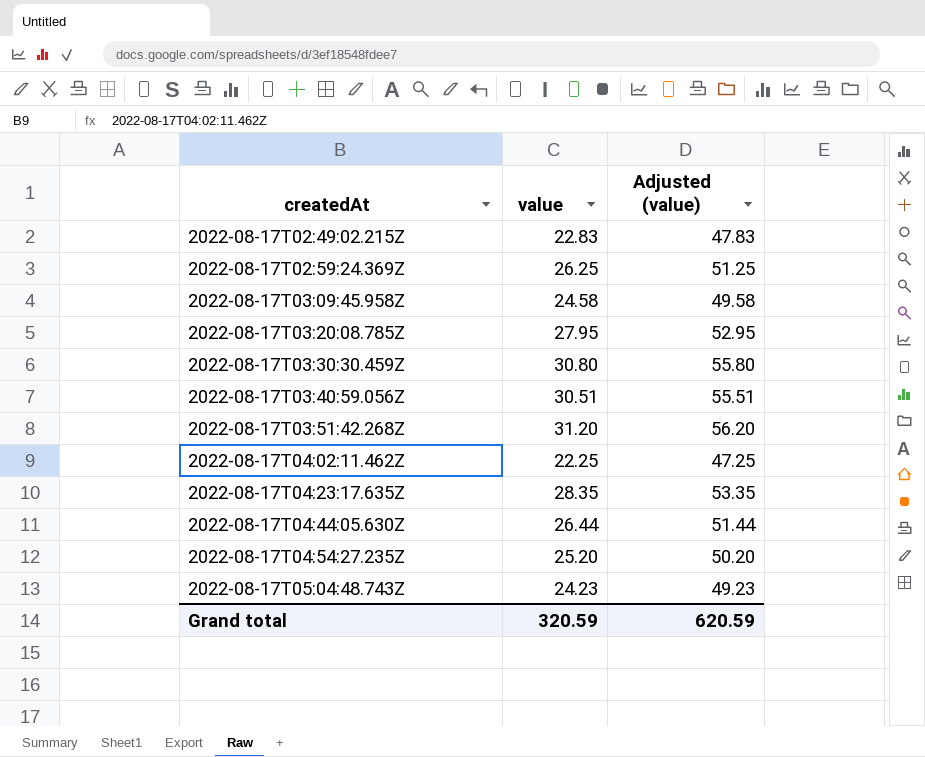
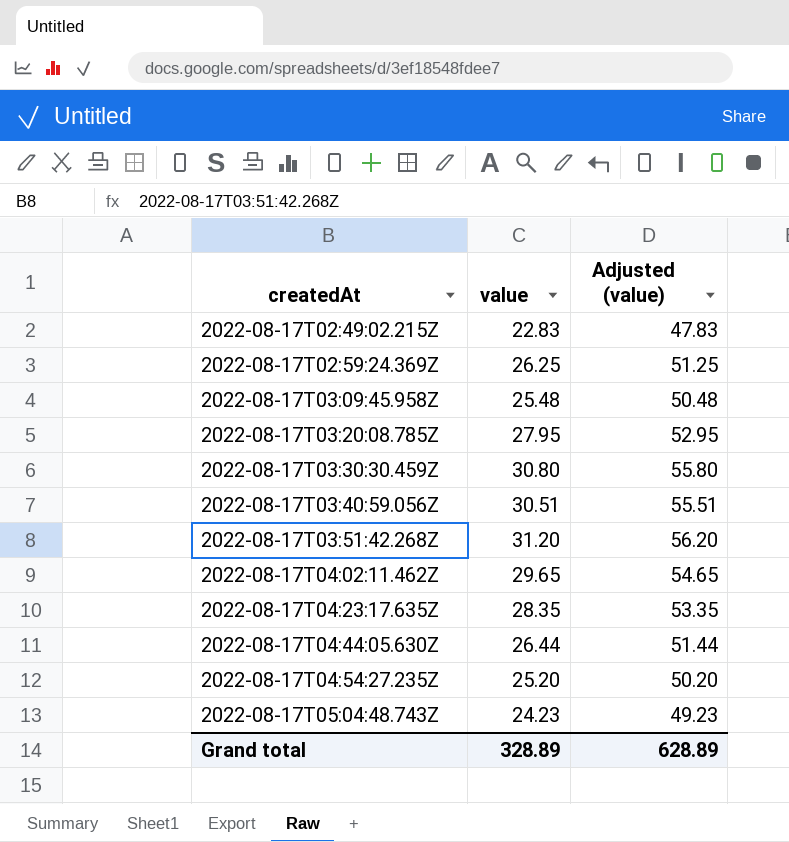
2022-08-17T03:09:45.958Z | value: 24.58 -> 25.48
2022-08-17T03:09:45.958Z | Adjusted (value): 49.58 -> 50.48
2022-08-17T04:02:11.462Z | value: 22.25 -> 29.65
2022-08-17T04:02:11.462Z | Adjusted (value): 47.25 -> 54.65
Grand total | value: 320.59 -> 328.89
Grand total | Adjusted (value): 620.59 -> 628.89

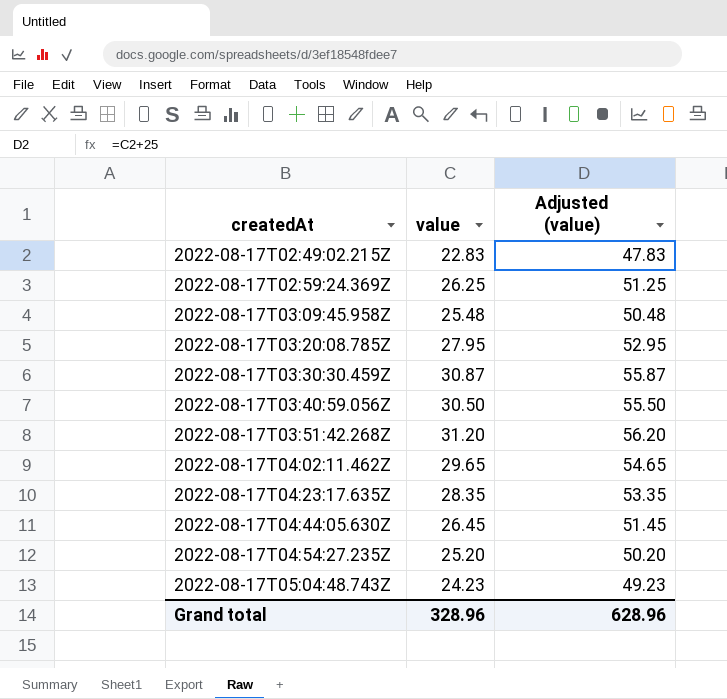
2022-08-17T03:30:30.459Z | value: 30.80 -> 30.87
2022-08-17T03:30:30.459Z | Adjusted (value): 55.80 -> 55.87
2022-08-17T03:40:59.056Z | value: 30.51 -> 30.50
2022-08-17T03:40:59.056Z | Adjusted (value): 55.51 -> 55.50
2022-08-17T04:44:05.630Z | value: 26.44 -> 26.45
2022-08-17T04:44:05.630Z | Adjusted (value): 51.44 -> 51.45
Grand total | value: 328.89 -> 328.96
Grand total | Adjusted (value): 628.89 -> 628.96

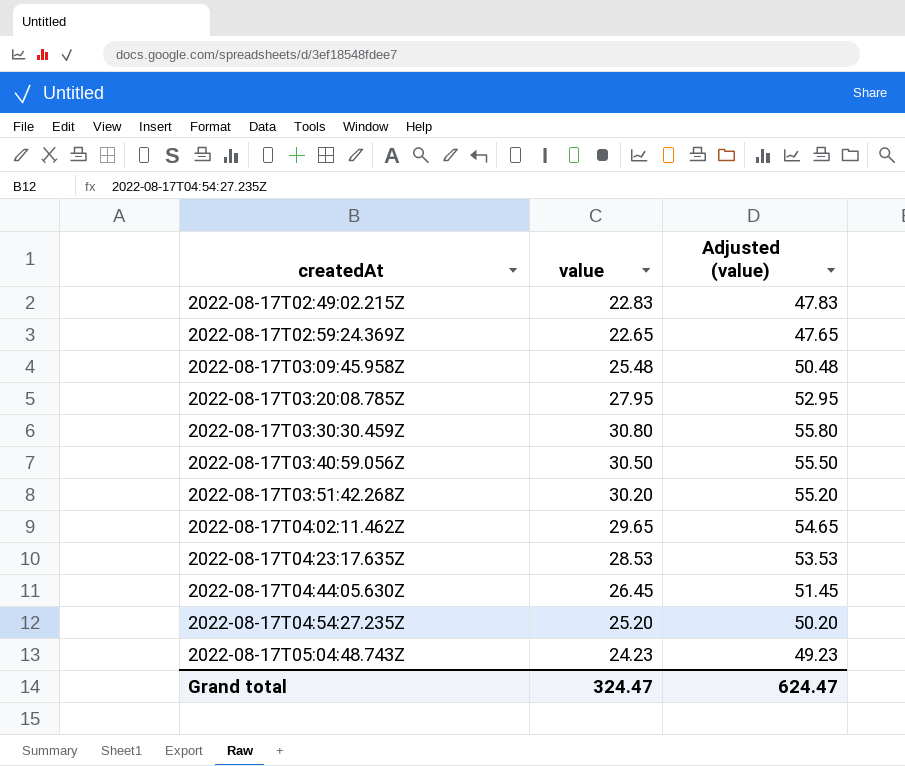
2022-08-17T02:59:24.369Z | value: 26.25 -> 22.65
2022-08-17T02:59:24.369Z | Adjusted (value): 51.25 -> 47.65
2022-08-17T03:30:30.459Z | value: 30.87 -> 30.80
2022-08-17T03:30:30.459Z | Adjusted (value): 55.87 -> 55.80
2022-08-17T03:51:42.268Z | value: 31.20 -> 30.20
2022-08-17T03:51:42.268Z | Adjusted (value): 56.20 -> 55.20
2022-08-17T04:23:17.635Z | value: 28.35 -> 28.53
2022-08-17T04:23:17.635Z | Adjusted (value): 53.35 -> 53.53
Grand total | value: 328.96 -> 324.47
Grand total | Adjusted (value): 628.96 -> 624.47

